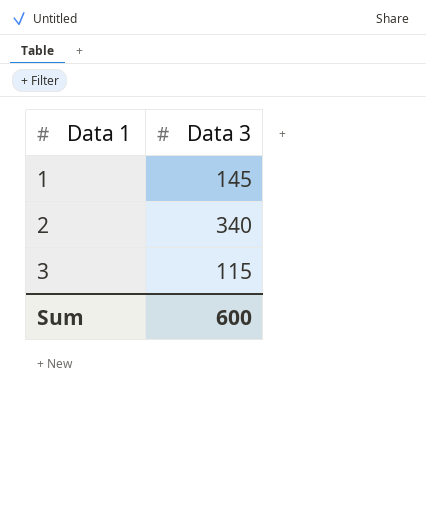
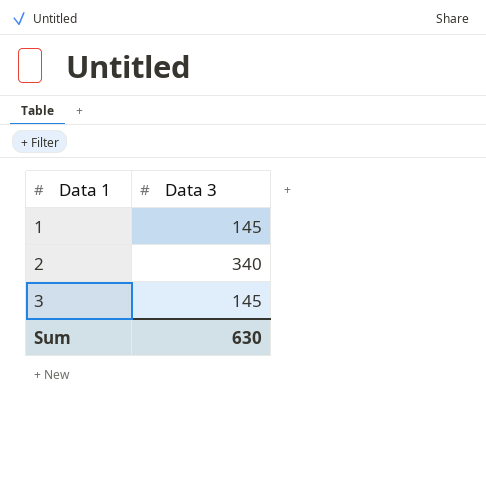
3 | Data 3: 115 -> 145
Sum | Data 3: 600 -> 630

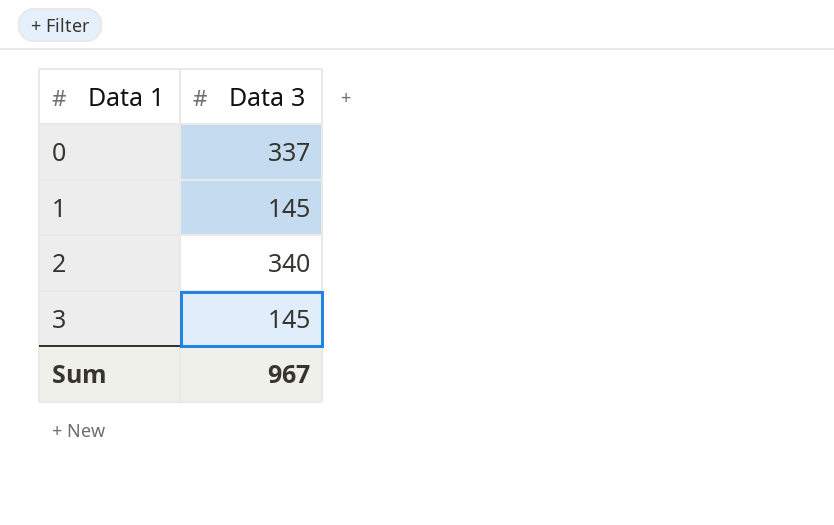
row 0: none -> 337
Sum | Data 3: 630 -> 967

